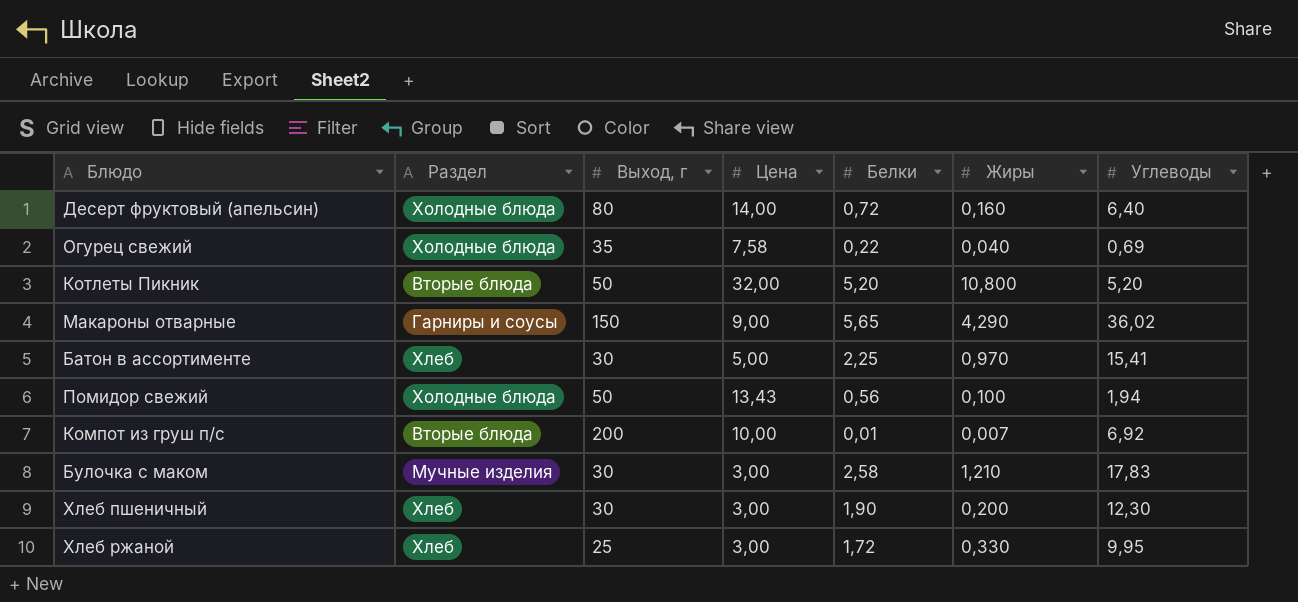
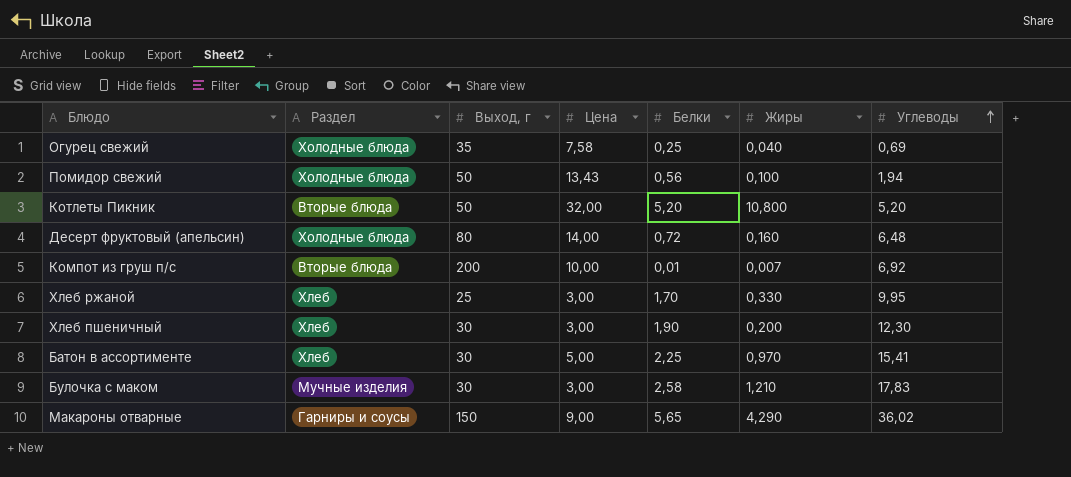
row order: none -> Углеводы ascending
Огурец свежий | Белки: 0,22 -> 0,25
Десерт фруктовый (апельсин) | Углеводы: 6,40 -> 6,48
Хлеб ржаной | Белки: 1,72 -> 1,70

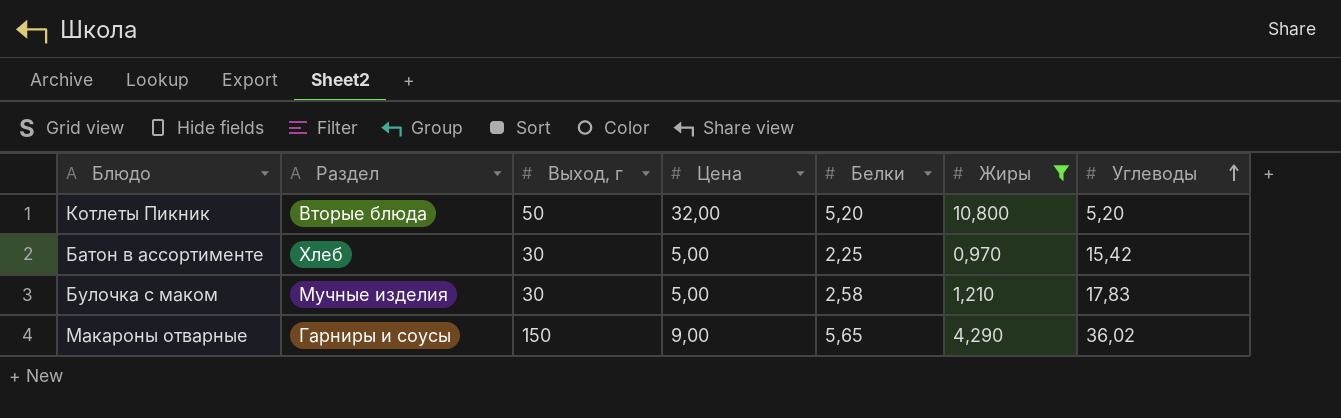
filter: none -> Жиры >= 0,970
Батон в ассортименте | Углеводы: 15,41 -> 15,42
Булочка с маком | Цена: 3,00 -> 5,00

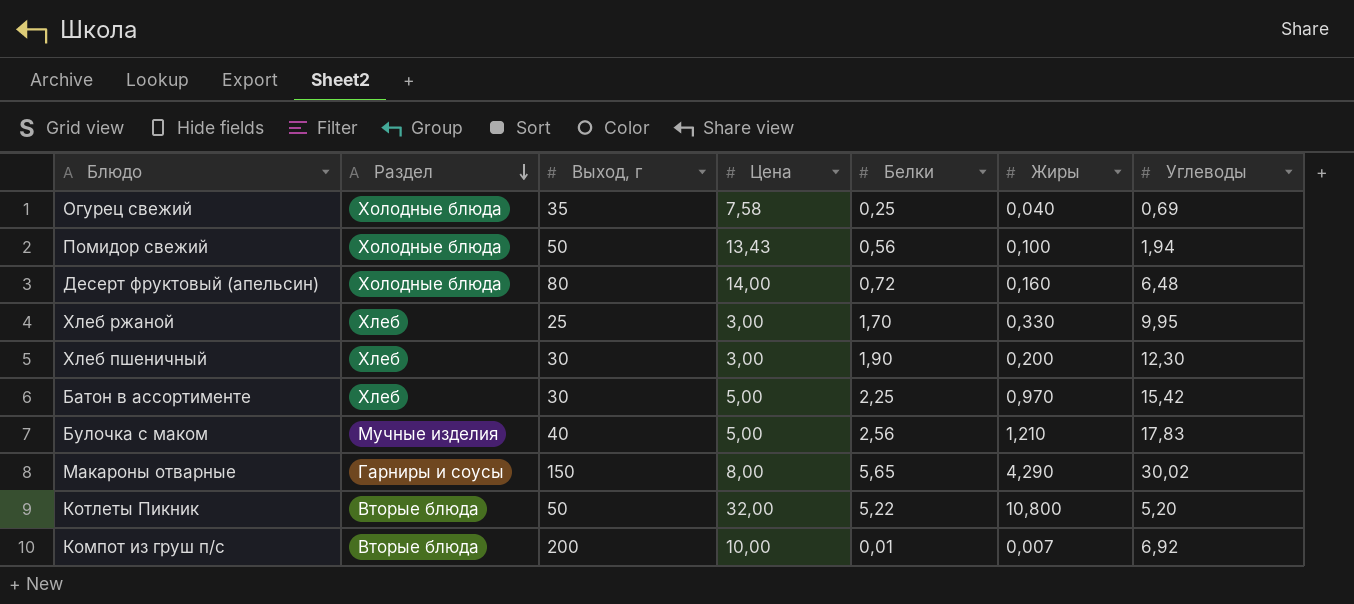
filter: Жиры >= 0,970 -> none
row order: Углеводы ascending -> Раздел descending
Булочка с маком | Выход, г: 30 -> 40
Булочка с маком | Белки: 2,58 -> 2,56
Макароны отварные | Цена: 9,00 -> 8,00
Макароны отварные | Углеводы: 36,02 -> 30,02
Котлеты Пикник | Белки: 5,20 -> 5,22

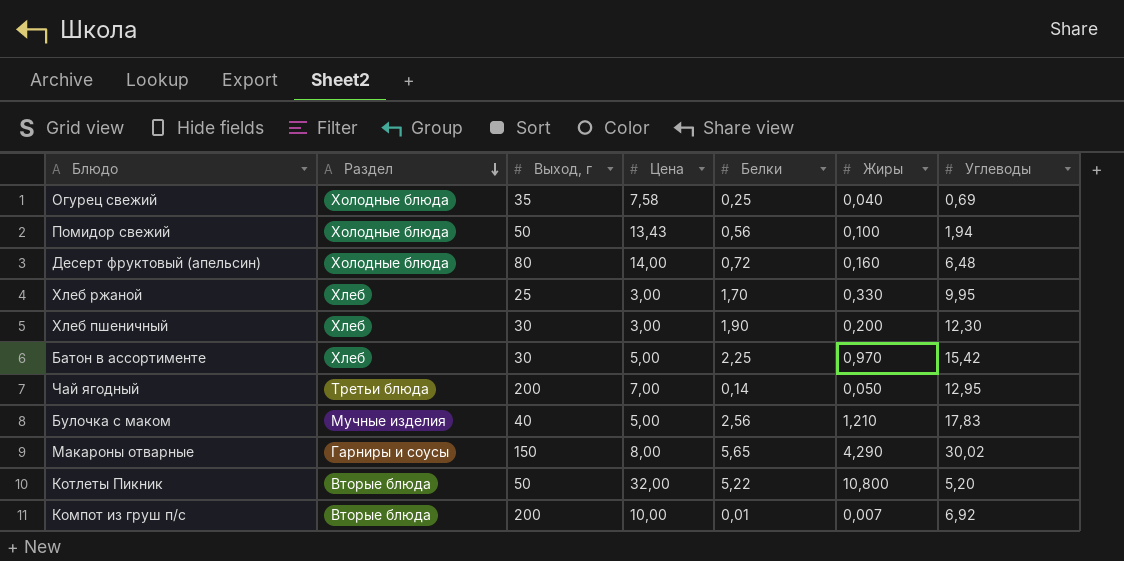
row Чай ягодный: none -> Третьи блюда | 200 | 7,00 | 0,14 | 0,050 | 12,95

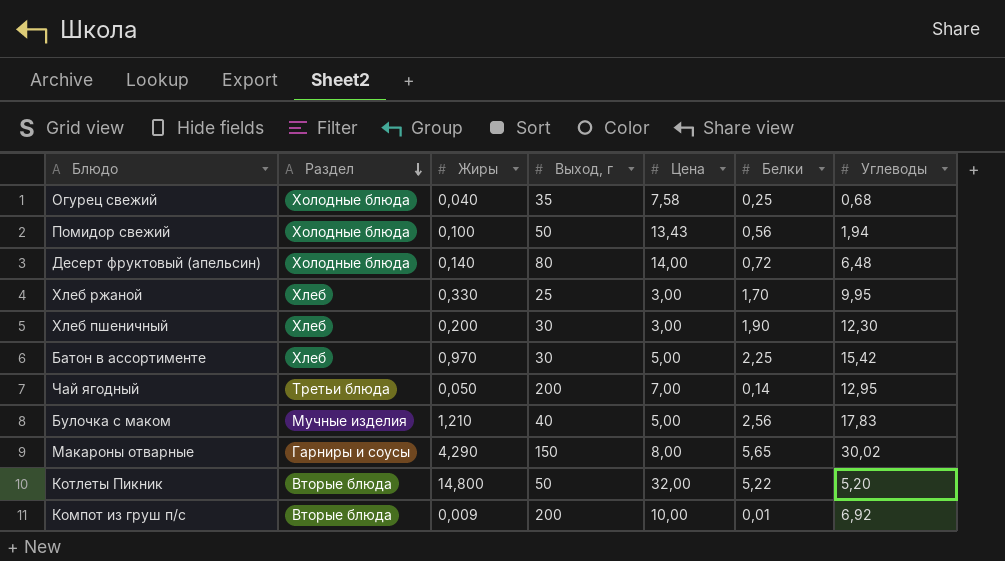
column Жиры | position: 6 -> 3
Огурец свежий | Углеводы: 0,69 -> 0,68
Десерт фруктовый (апельсин) | Жиры: 0,160 -> 0,140
Котлеты Пикник | Жиры: 10,800 -> 14,800
Компот из груш п/с | Жиры: 0,007 -> 0,009

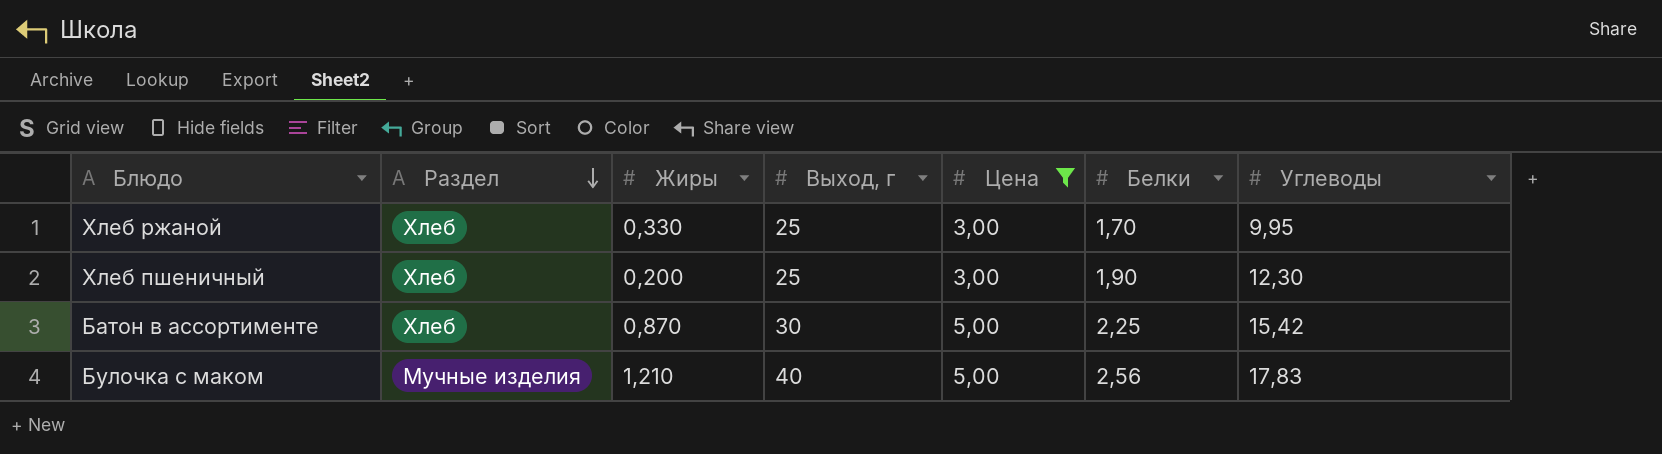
filter: none -> Цена <= 5,00
Хлеб пшеничный | Выход, г: 30 -> 25
Батон в ассортименте | Жиры: 0,970 -> 0,870

